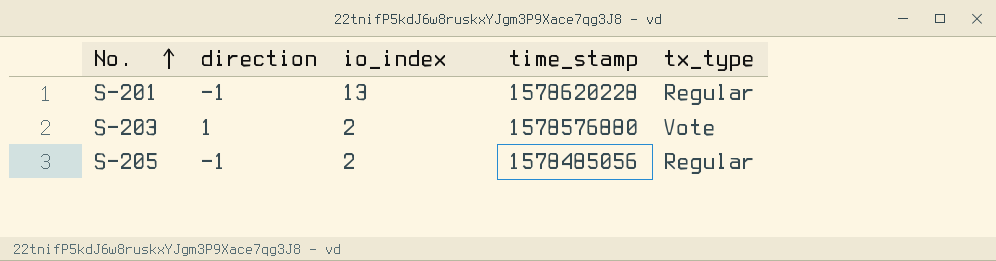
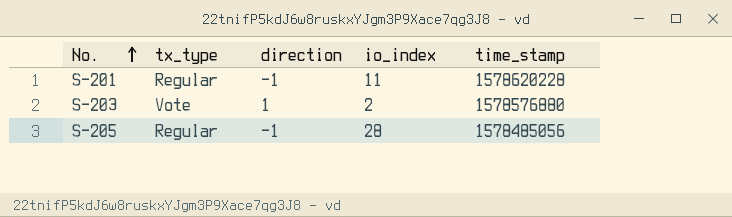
column tx_type | position: 5 -> 2
S-201 | io_index: 13 -> 11
S-205 | io_index: 2 -> 28

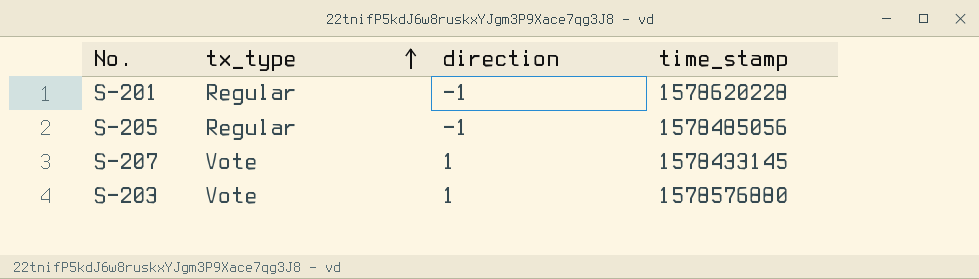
row order: No. ascending -> tx_type ascending
column io_index | position: 4 -> none
row S-207: none -> Vote | 1 | 1578433145

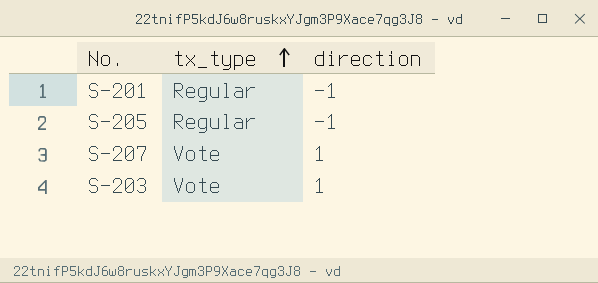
column time_stamp | position: 4 -> none

